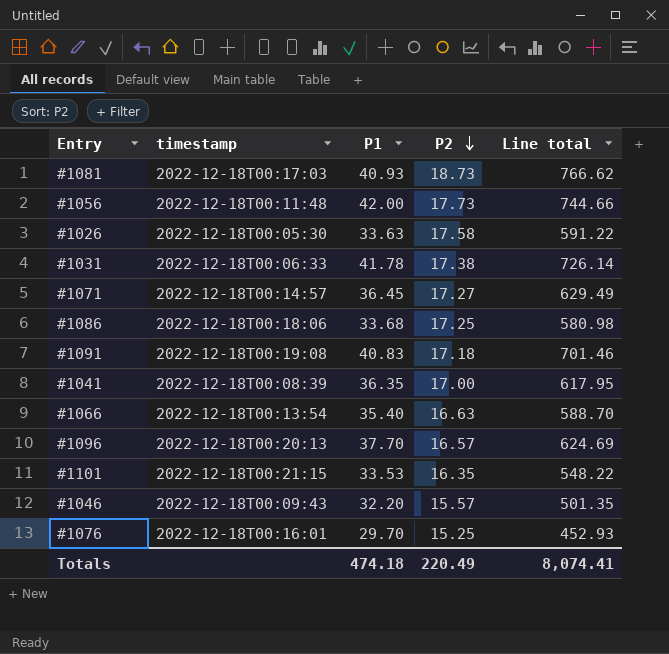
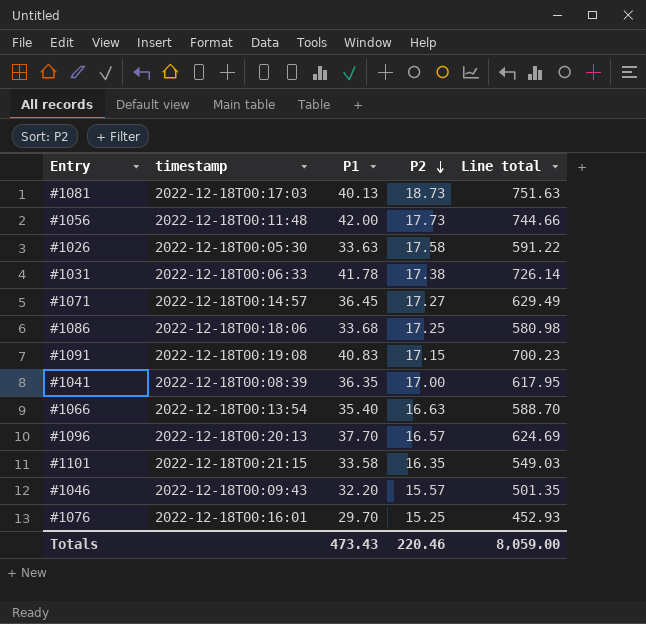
#1081 | P1: 40.93 -> 40.13
#1081 | Line total: 766.62 -> 751.63
#1091 | P2: 17.18 -> 17.15
#1091 | Line total: 701.46 -> 700.23
#1101 | P1: 33.53 -> 33.58
#1101 | Line total: 548.22 -> 549.03
Totals | P1: 474.18 -> 473.43
Totals | P2: 220.49 -> 220.46
Totals | Line total: 8,074.41 -> 8,059.00

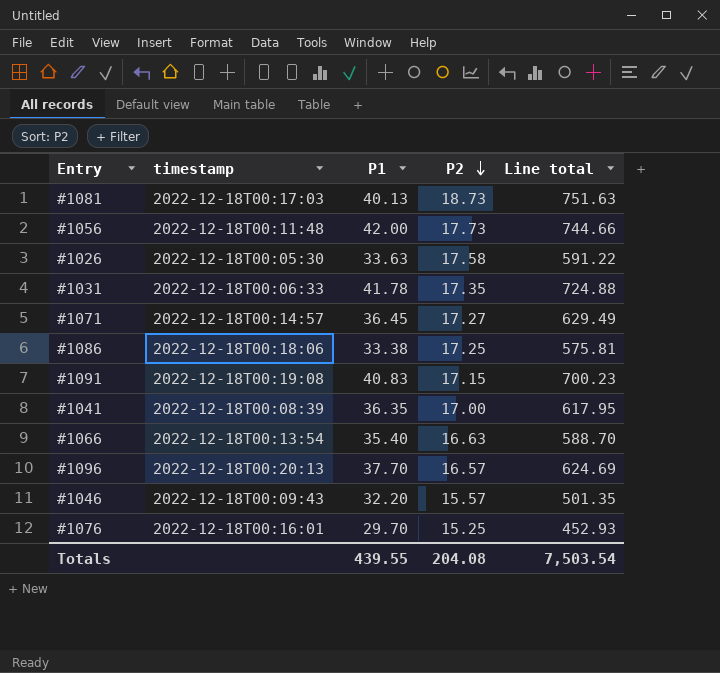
row #1101: 2022-12-18T00:21:15 | 33.58 | 16.35 | 549.03 -> none
#1031 | P2: 17.38 -> 17.35
#1031 | Line total: 726.14 -> 724.88
#1086 | P1: 33.68 -> 33.38
#1086 | Line total: 580.98 -> 575.81
Totals | P1: 473.43 -> 439.55
Totals | P2: 220.46 -> 204.08
Totals | Line total: 8,059.00 -> 7,503.54

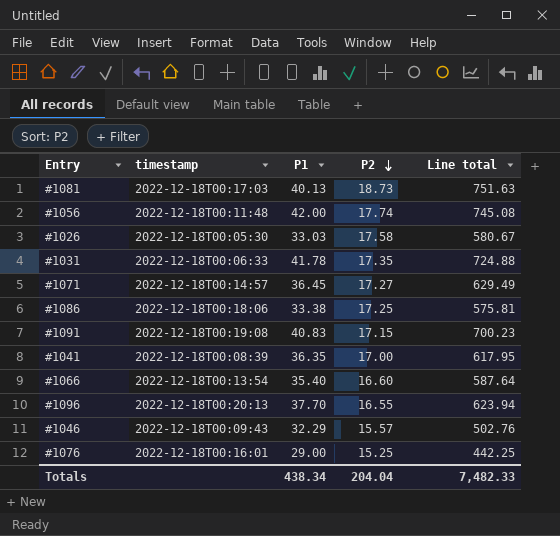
#1056 | P2: 17.73 -> 17.74
#1056 | Line total: 744.66 -> 745.08
#1026 | P1: 33.63 -> 33.03
#1026 | Line total: 591.22 -> 580.67
#1066 | P2: 16.63 -> 16.60
#1066 | Line total: 588.70 -> 587.64
#1096 | P2: 16.57 -> 16.55
#1096 | Line total: 624.69 -> 623.94
#1046 | P1: 32.20 -> 32.29
#1046 | Line total: 501.35 -> 502.76
#1076 | P1: 29.70 -> 29.00
#1076 | Line total: 452.93 -> 442.25
Totals | P1: 439.55 -> 438.34
Totals | P2: 204.08 -> 204.04
Totals | Line total: 7,503.54 -> 7,482.33

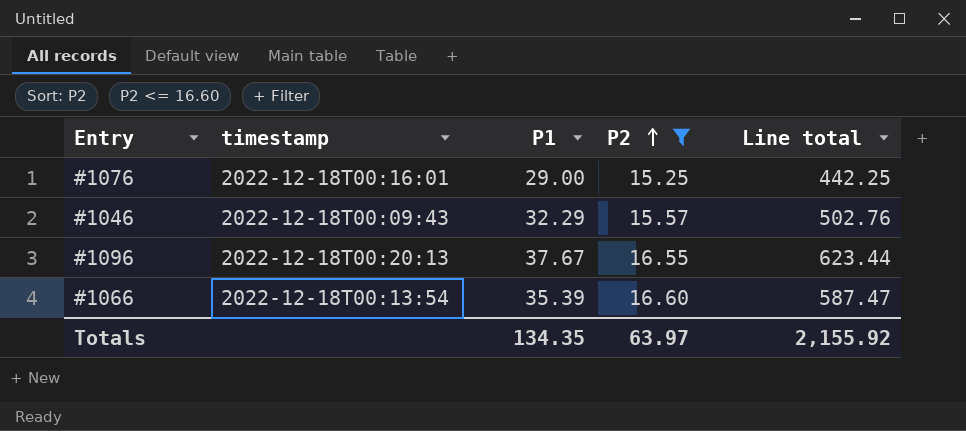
filter: none -> P2 <= 16.60
row order: P2 descending -> P2 ascending
#1096 | P1: 37.70 -> 37.67
#1096 | Line total: 623.94 -> 623.44
#1066 | P1: 35.40 -> 35.39
#1066 | Line total: 587.64 -> 587.47
Totals | P1: 438.34 -> 134.35
Totals | P2: 204.04 -> 63.97
Totals | Line total: 7,482.33 -> 2,155.92

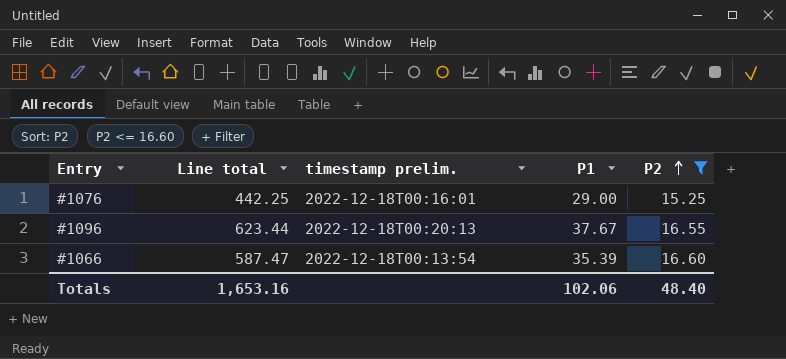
column Line total | position: 5 -> 2
column name: timestamp -> timestamp prelim.
row #1046: 2022-12-18T00:09:43 | 32.29 | 15.57 | 502.76 -> none
Totals | Line total: 2,155.92 -> 1,653.16
Totals | P1: 134.35 -> 102.06
Totals | P2: 63.97 -> 48.40

